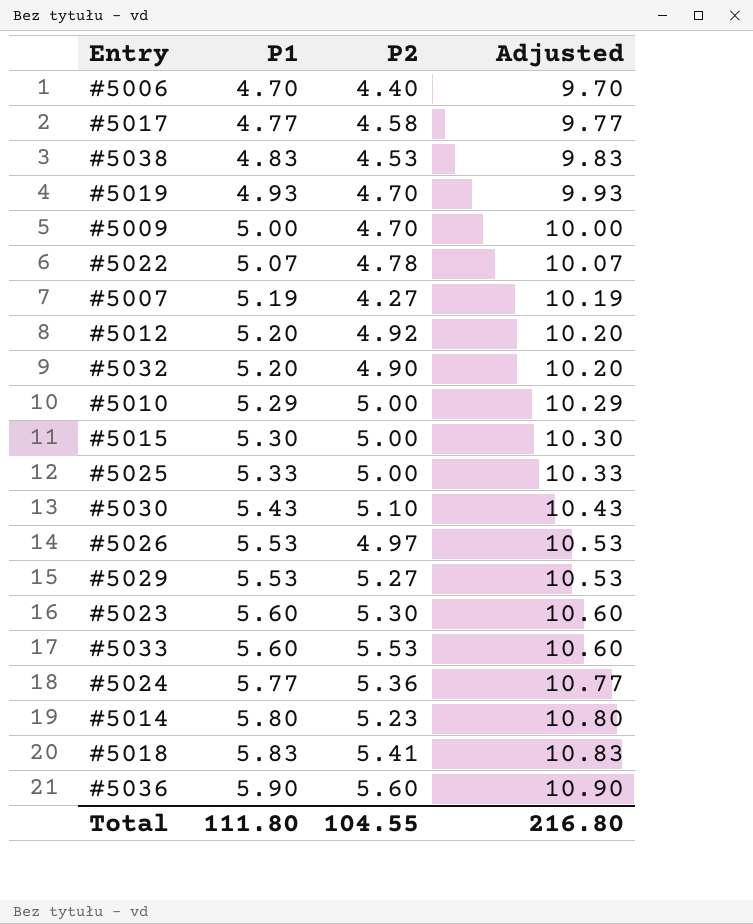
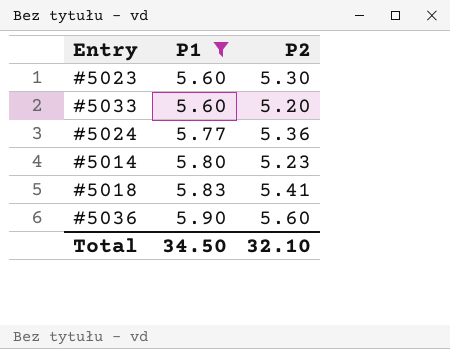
filter: none -> P1 >= 5.60
column Adjusted | formula: [P1] + 5 -> none
#5033 | P2: 5.53 -> 5.20
Total | P1: 111.80 -> 34.50
Total | P2: 104.55 -> 32.10

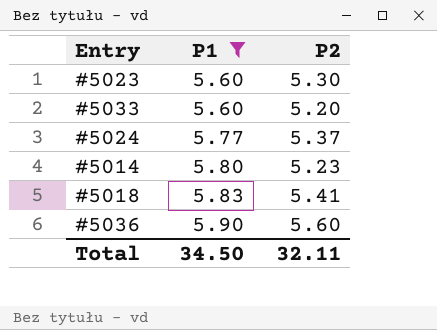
#5024 | P2: 5.36 -> 5.37
Total | P2: 32.10 -> 32.11

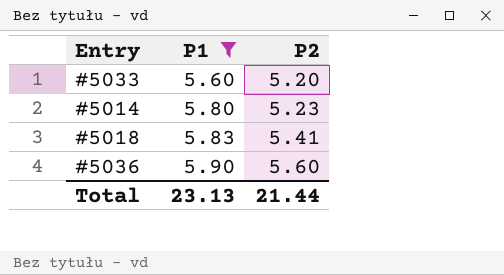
row #5023: 5.60 | 5.30 -> none
row #5024: 5.77 | 5.37 -> none
Total | P1: 34.50 -> 23.13
Total | P2: 32.11 -> 21.44

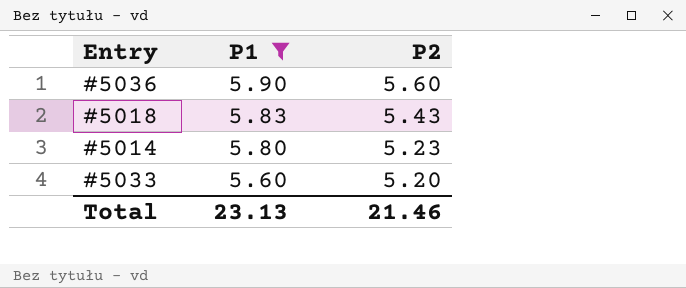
row order: P1 ascending -> P1 descending
#5018 | P2: 5.41 -> 5.43
Total | P2: 21.44 -> 21.46

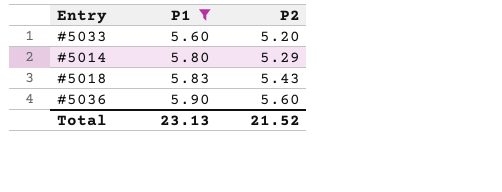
row order: P1 descending -> P1 ascending
#5014 | P2: 5.23 -> 5.29
Total | P2: 21.46 -> 21.52

